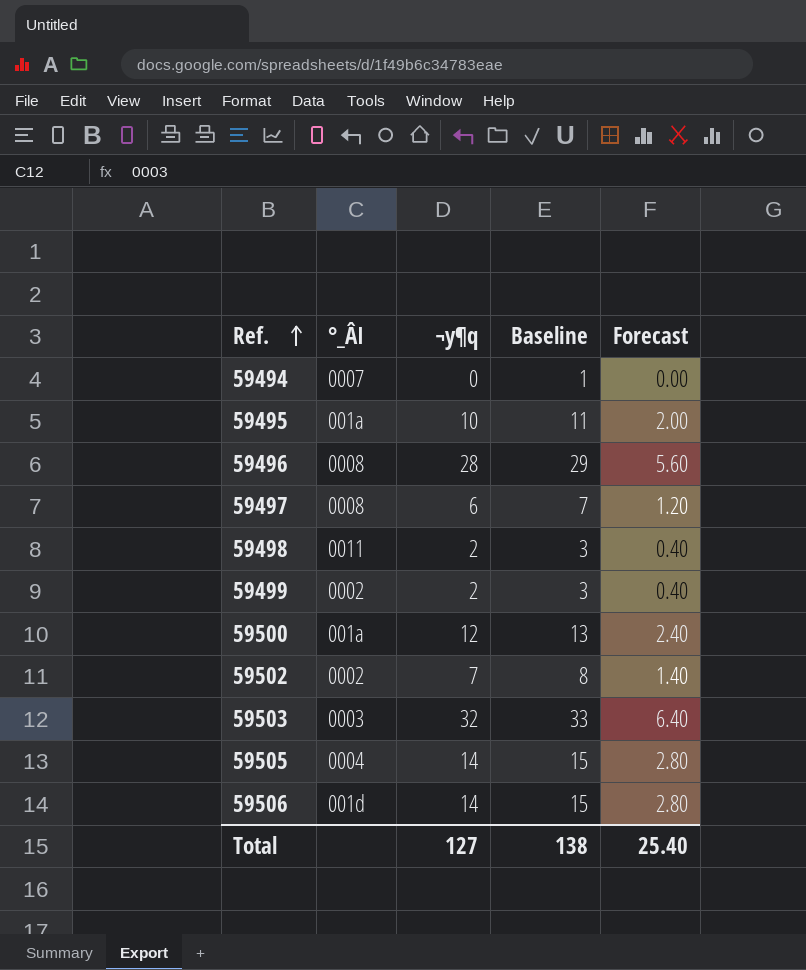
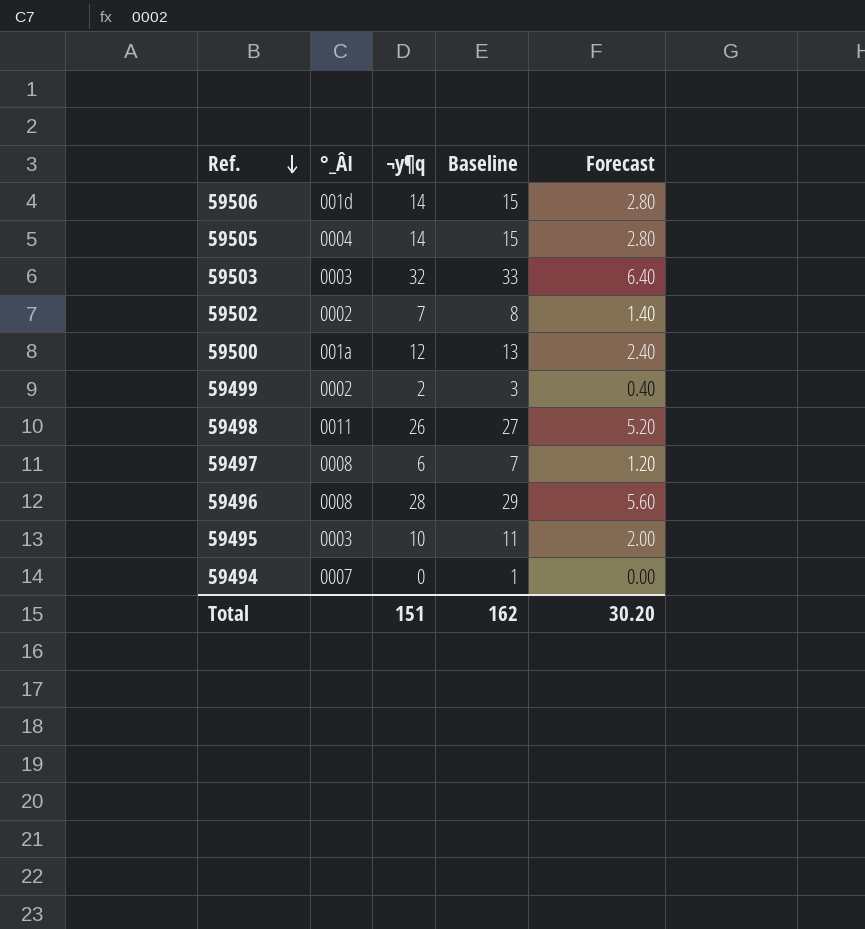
row order: Ref. ascending -> Ref. descending
59498 | ¬y¶q: 2 -> 26
59498 | Baseline: 3 -> 27
59498 | Forecast: 0.40 -> 5.20
59495 | °_ÂI: 001a -> 0003
Total | ¬y¶q: 127 -> 151
Total | Baseline: 138 -> 162
Total | Forecast: 25.40 -> 30.20

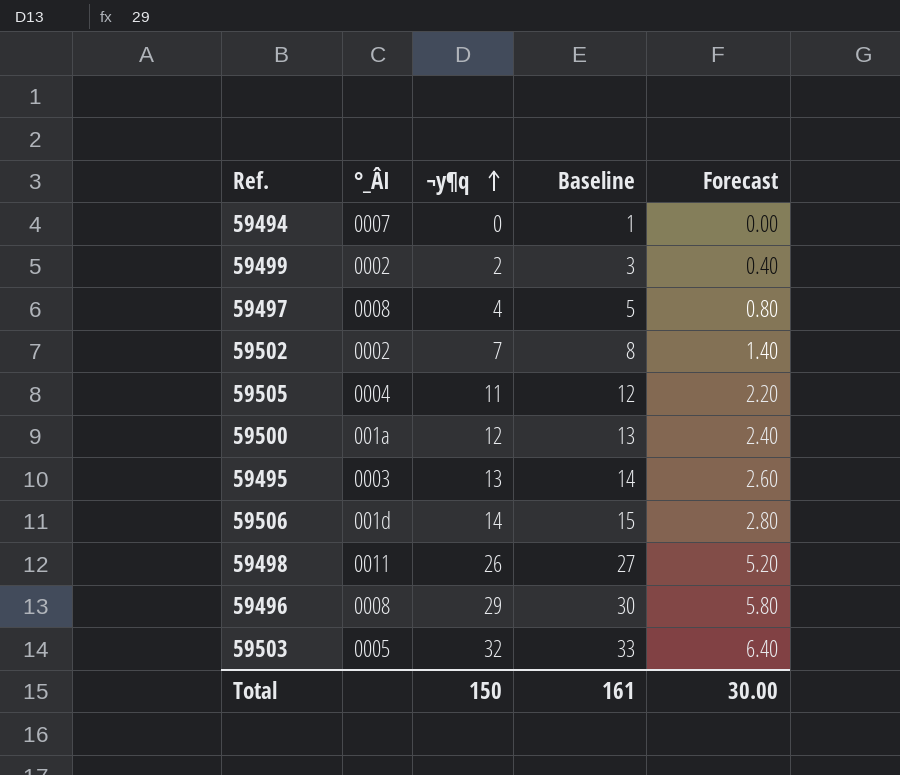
row order: Ref. descending -> ¬y¶q ascending
59497 | ¬y¶q: 6 -> 4
59497 | Baseline: 7 -> 5
59497 | Forecast: 1.20 -> 0.80
59505 | ¬y¶q: 14 -> 11
59505 | Baseline: 15 -> 12
59505 | Forecast: 2.80 -> 2.20
59495 | ¬y¶q: 10 -> 13
59495 | Baseline: 11 -> 14
59495 | Forecast: 2.00 -> 2.60
59496 | ¬y¶q: 28 -> 29
59496 | Baseline: 29 -> 30
59496 | Forecast: 5.60 -> 5.80
59503 | °_ÂI: 0003 -> 0005
Total | ¬y¶q: 151 -> 150
Total | Baseline: 162 -> 161
Total | Forecast: 30.20 -> 30.00

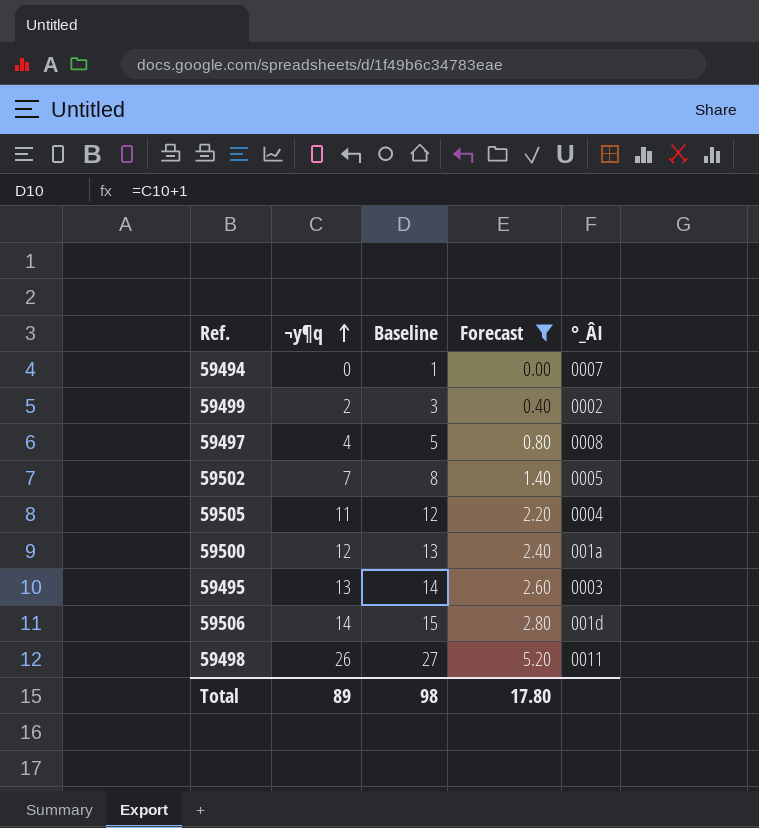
filter: none -> Forecast <= 5.20
column °_ÂI | position: 2 -> 5
59502 | °_ÂI: 0002 -> 0005
Total | ¬y¶q: 150 -> 89
Total | Baseline: 161 -> 98
Total | Forecast: 30.00 -> 17.80

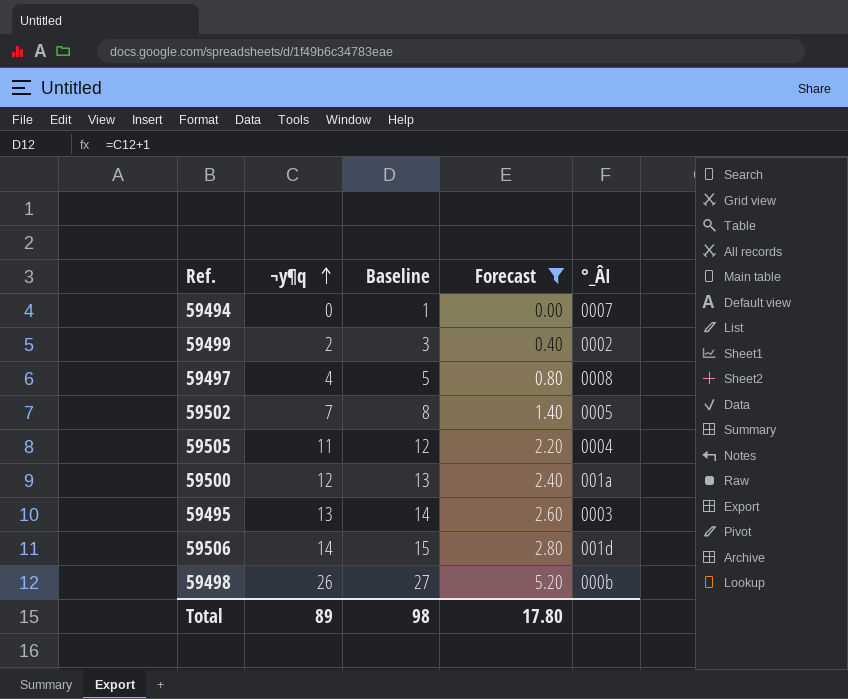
59498 | °_ÂI: 0011 -> 000b

